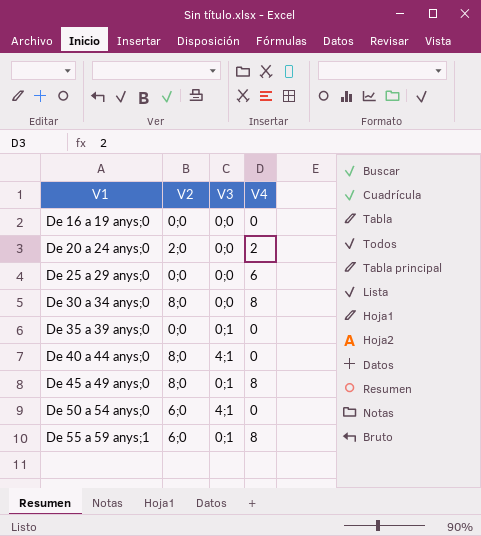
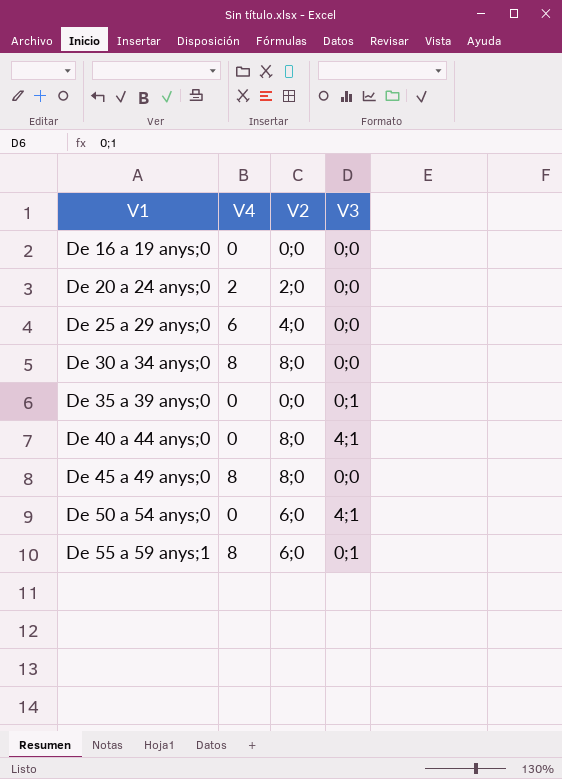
column V4 | position: 4 -> 2
De 25 a 29 anys;0 | V2: 0;0 -> 4;0
De 45 a 49 anys;0 | V3: 0;1 -> 0;0

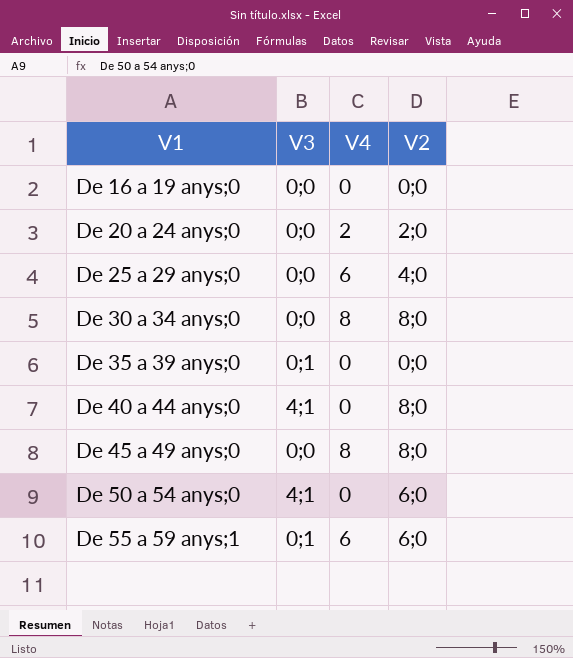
column V3 | position: 4 -> 2
De 55 a 59 anys;1 | V4: 8 -> 6

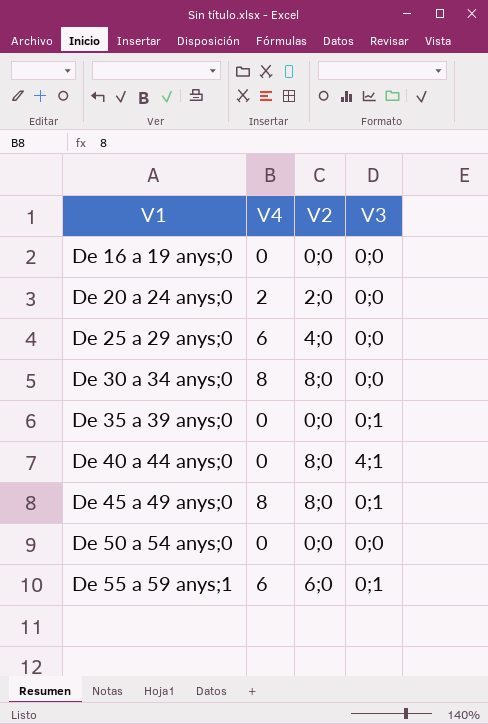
column V3 | position: 2 -> 4
De 45 a 49 anys;0 | V3: 0;0 -> 0;1
De 50 a 54 anys;0 | V2: 6;0 -> 0;0
De 50 a 54 anys;0 | V3: 4;1 -> 0;0

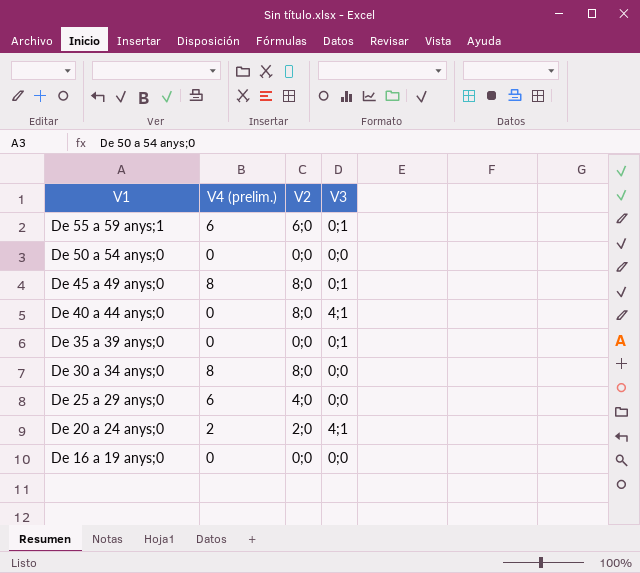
row order: V1 ascending -> V1 descending
column name: V4 -> V4 (prelim.)
De 20 a 24 anys;0 | V3: 0;0 -> 4;1

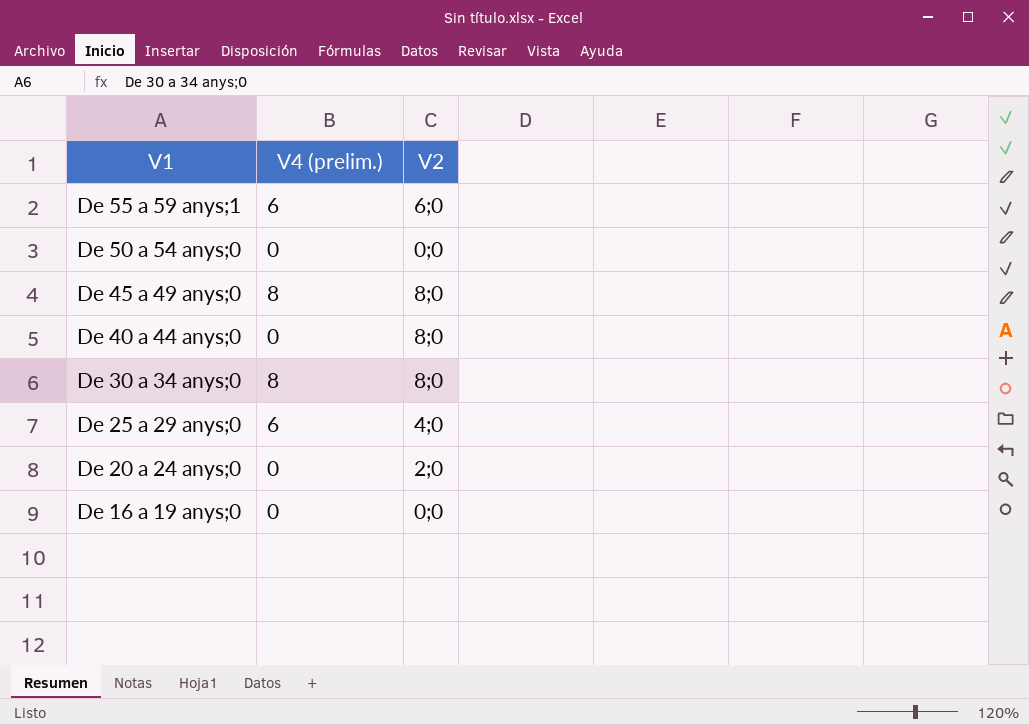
column V3 | position: 4 -> none
row De 35 a 39 anys;0: 0 | 0;0 | 0;1 -> none
De 20 a 24 anys;0 | V4 (prelim.): 2 -> 0

